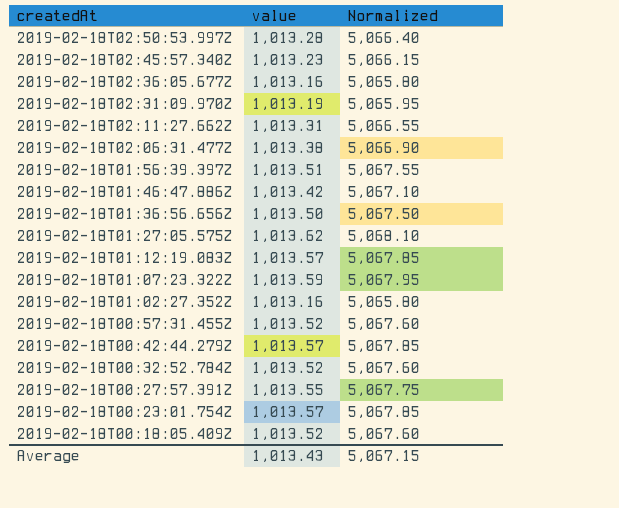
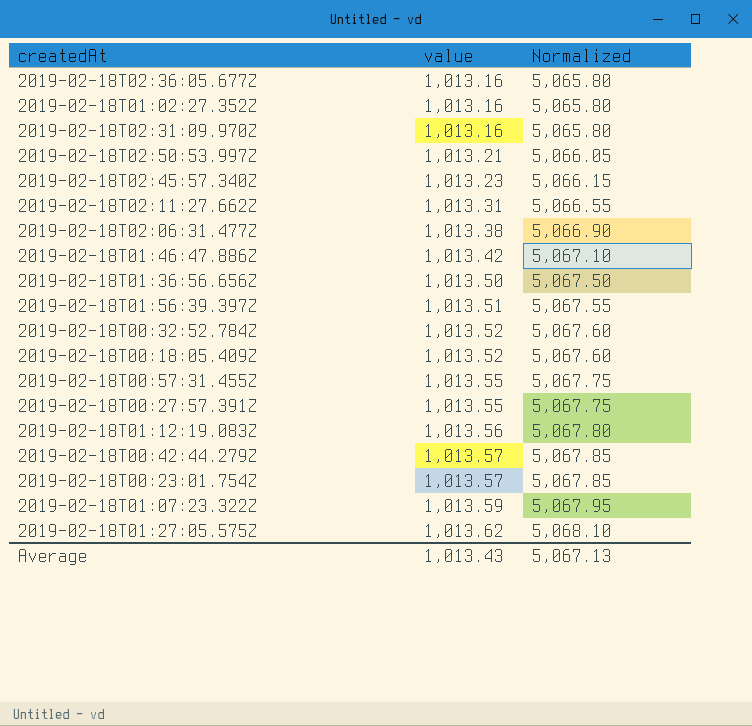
row order: createdAt descending -> value ascending
2019-02-18T02:31:09.970Z | value: 1,013.19 -> 1,013.16
2019-02-18T02:31:09.970Z | Normalized: 5,065.95 -> 5,065.80
2019-02-18T02:50:53.997Z | value: 1,013.28 -> 1,013.21
2019-02-18T02:50:53.997Z | Normalized: 5,066.40 -> 5,066.05
2019-02-18T00:57:31.455Z | value: 1,013.52 -> 1,013.55
2019-02-18T00:57:31.455Z | Normalized: 5,067.60 -> 5,067.75
2019-02-18T01:12:19.083Z | value: 1,013.57 -> 1,013.56
2019-02-18T01:12:19.083Z | Normalized: 5,067.85 -> 5,067.80
Average | Normalized: 5,067.15 -> 5,067.13

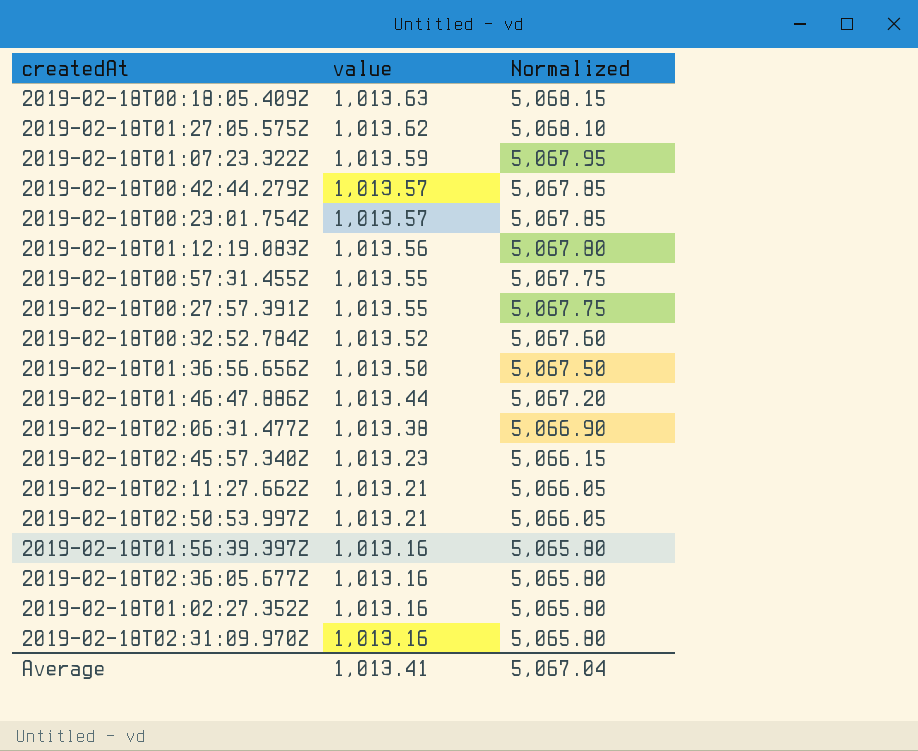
row order: value ascending -> value descending
2019-02-18T00:18:05.409Z | value: 1,013.52 -> 1,013.63
2019-02-18T00:18:05.409Z | Normalized: 5,067.60 -> 5,068.15
2019-02-18T01:46:47.886Z | value: 1,013.42 -> 1,013.44
2019-02-18T01:46:47.886Z | Normalized: 5,067.10 -> 5,067.20
2019-02-18T02:11:27.662Z | value: 1,013.31 -> 1,013.21
2019-02-18T02:11:27.662Z | Normalized: 5,066.55 -> 5,066.05
2019-02-18T01:56:39.397Z | value: 1,013.51 -> 1,013.16
2019-02-18T01:56:39.397Z | Normalized: 5,067.55 -> 5,065.80
Average | value: 1,013.43 -> 1,013.41
Average | Normalized: 5,067.13 -> 5,067.04

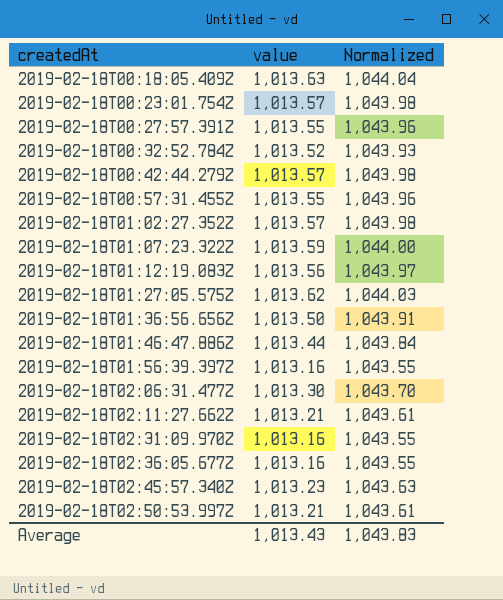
row order: value descending -> createdAt ascending
column Normalized | formula: [value] * 5 -> [value] * 1.03
2019-02-18T01:02:27.352Z | value: 1,013.16 -> 1,013.57
2019-02-18T02:06:31.477Z | value: 1,013.38 -> 1,013.30
Average | value: 1,013.41 -> 1,013.43
Average | Normalized: 5,067.04 -> 1,043.83

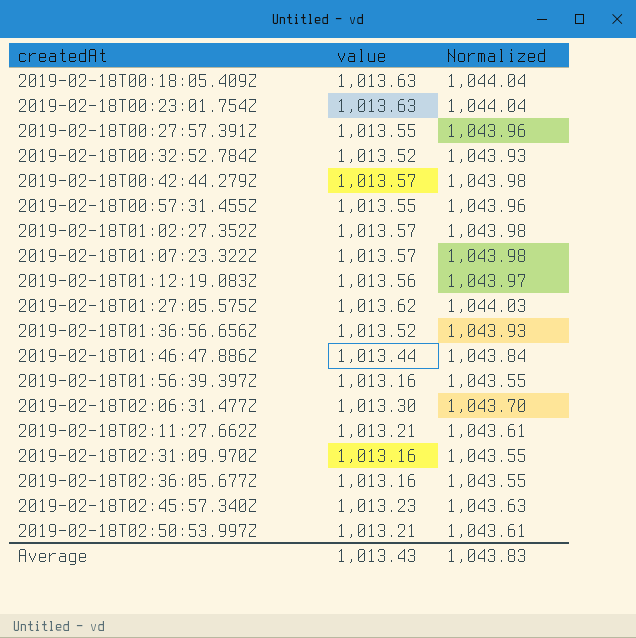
2019-02-18T00:23:01.754Z | value: 1,013.57 -> 1,013.63
2019-02-18T00:23:01.754Z | Normalized: 1,043.98 -> 1,044.04
2019-02-18T01:07:23.322Z | value: 1,013.59 -> 1,013.57
2019-02-18T01:07:23.322Z | Normalized: 1,044.00 -> 1,043.98
2019-02-18T01:36:56.656Z | value: 1,013.50 -> 1,013.52
2019-02-18T01:36:56.656Z | Normalized: 1,043.91 -> 1,043.93

